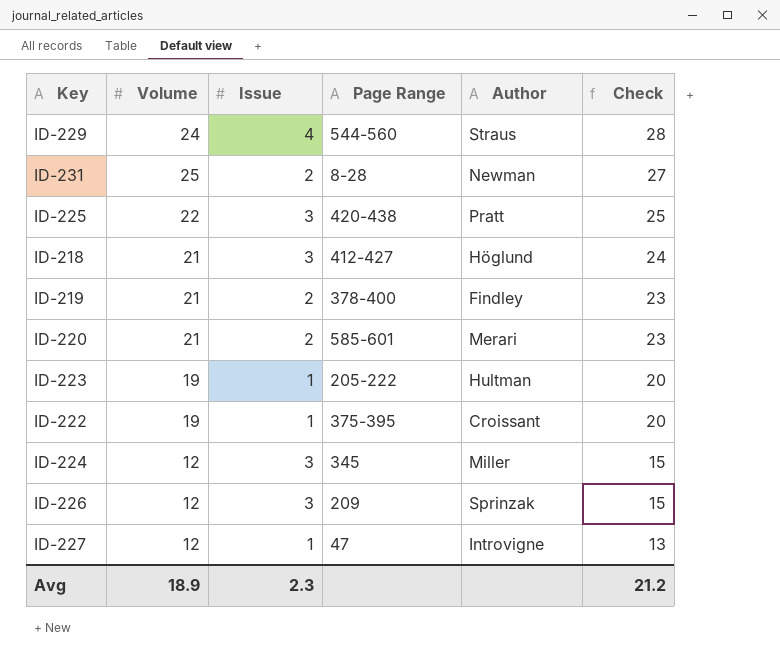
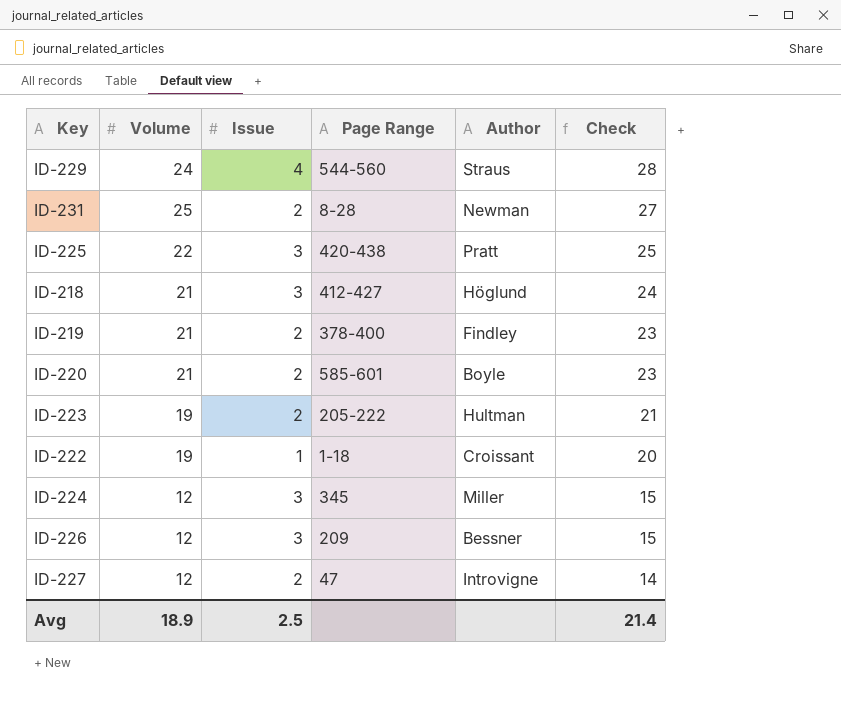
ID-220 | Author: Merari -> Boyle
ID-223 | Issue: 1 -> 2
ID-223 | Check: 20 -> 21
ID-222 | Page Range: 375-395 -> 1-18
ID-226 | Author: Sprinzak -> Bessner
ID-227 | Issue: 1 -> 2
ID-227 | Check: 13 -> 14
Avg | Issue: 2.3 -> 2.5
Avg | Check: 21.2 -> 21.4

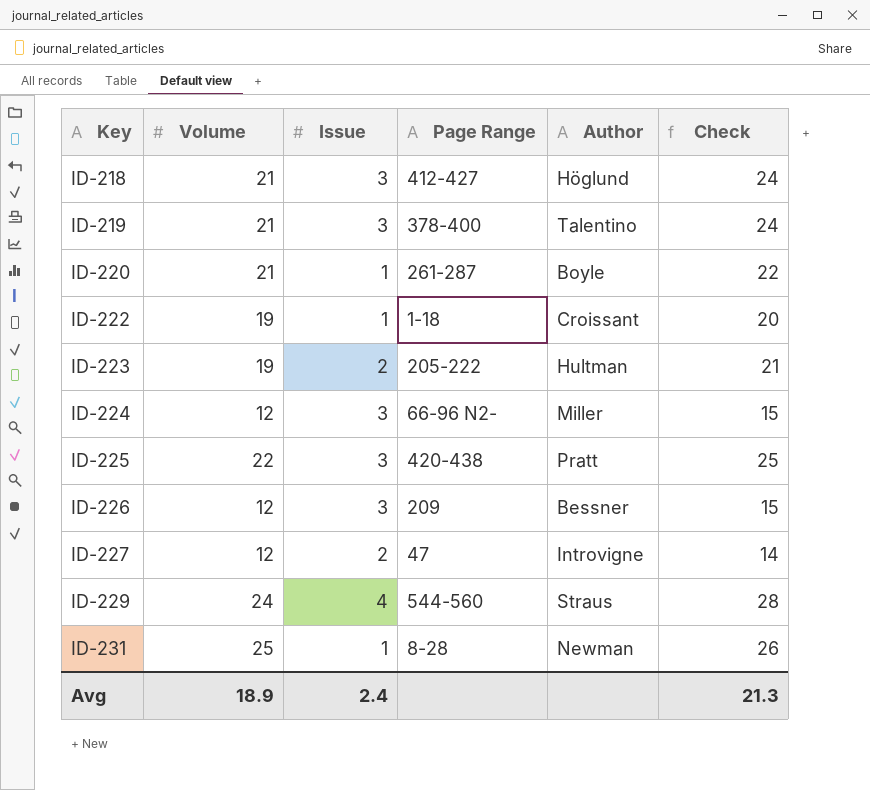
row order: Check descending -> Key ascending
ID-219 | Issue: 2 -> 3
ID-219 | Author: Findley -> Talentino
ID-219 | Check: 23 -> 24
ID-220 | Issue: 2 -> 1
ID-220 | Page Range: 585-601 -> 261-287
ID-220 | Check: 23 -> 22
ID-224 | Page Range: 345 -> 66-96 N2-
ID-231 | Issue: 2 -> 1
ID-231 | Check: 27 -> 26
Avg | Issue: 2.5 -> 2.4
Avg | Check: 21.4 -> 21.3

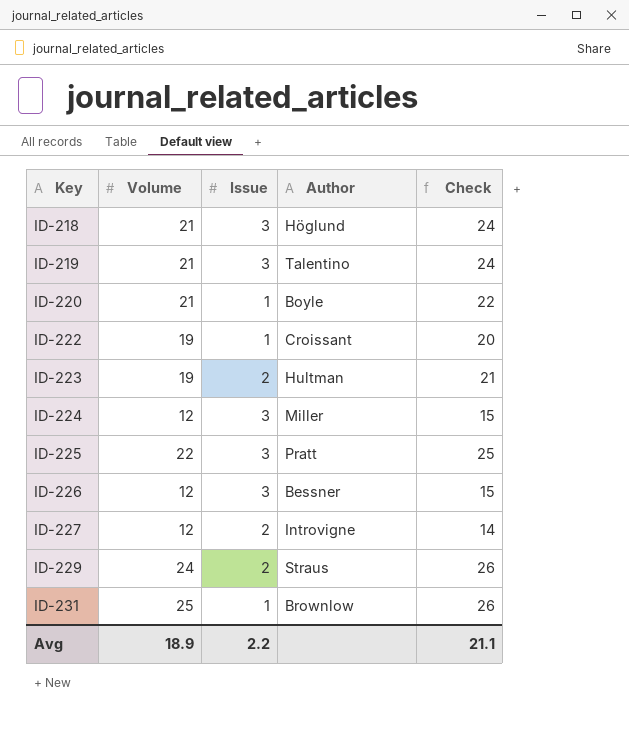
column Page Range | position: 4 -> none
ID-229 | Issue: 4 -> 2
ID-229 | Check: 28 -> 26
ID-231 | Author: Newman -> Brownlow
Avg | Issue: 2.4 -> 2.2
Avg | Check: 21.3 -> 21.1

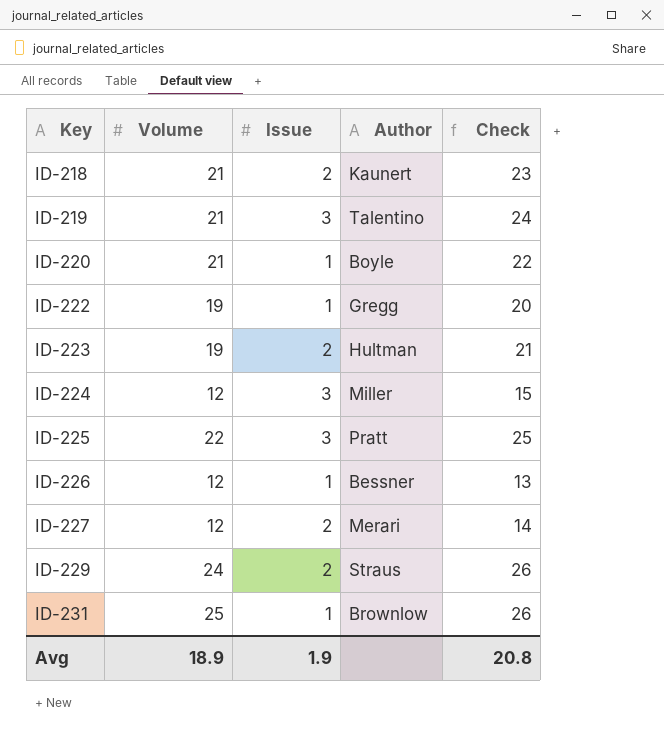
ID-218 | Issue: 3 -> 2
ID-218 | Author: Höglund -> Kaunert
ID-218 | Check: 24 -> 23
ID-222 | Author: Croissant -> Gregg
ID-226 | Issue: 3 -> 1
ID-226 | Check: 15 -> 13
ID-227 | Author: Introvigne -> Merari
Avg | Issue: 2.2 -> 1.9
Avg | Check: 21.1 -> 20.8

